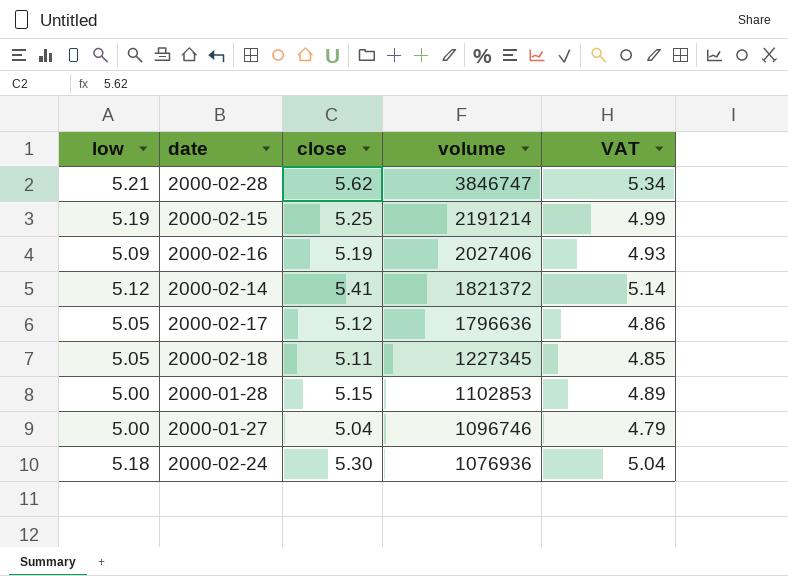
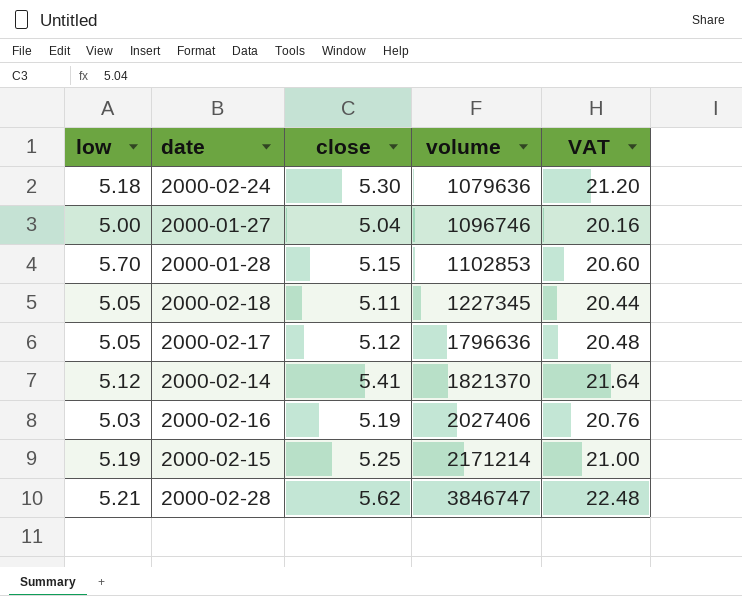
row order: volume descending -> volume ascending
column VAT | formula: [close] * 0.95 -> [close] * 4
2000-02-24 | volume: 1076936 -> 1079636
2000-01-28 | low: 5.00 -> 5.70
2000-02-14 | volume: 1821372 -> 1821370
2000-02-16 | low: 5.09 -> 5.03
2000-02-15 | volume: 2191214 -> 2171214

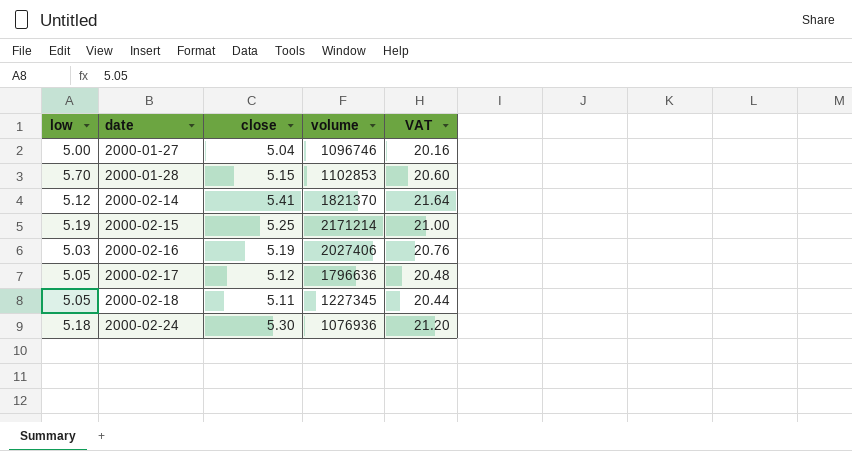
row order: volume ascending -> date ascending
row 2000-02-28: 5.21 | 5.62 | 3846747 | 22.48 -> none
2000-02-24 | volume: 1079636 -> 1076936

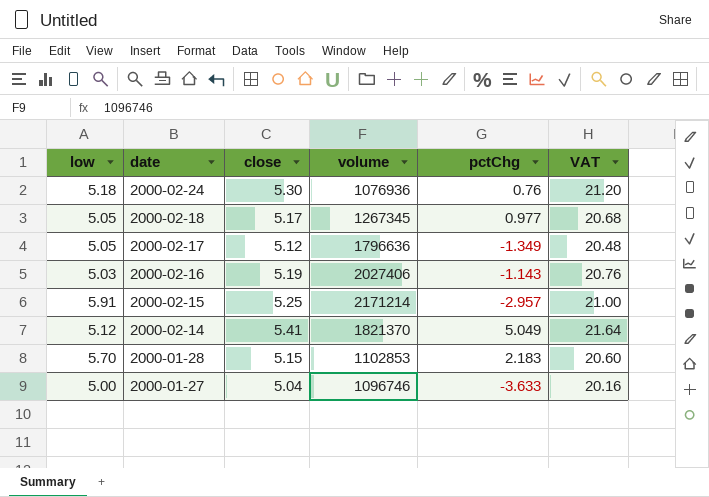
row order: date ascending -> date descending
column pctChg | position: none -> 5
2000-02-18 | close: 5.11 -> 5.17
2000-02-18 | volume: 1227345 -> 1267345
2000-02-18 | VAT: 20.44 -> 20.68
2000-02-15 | low: 5.19 -> 5.91

